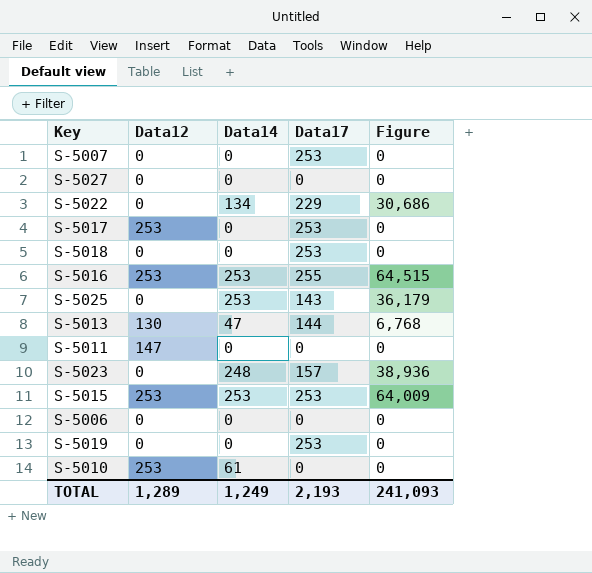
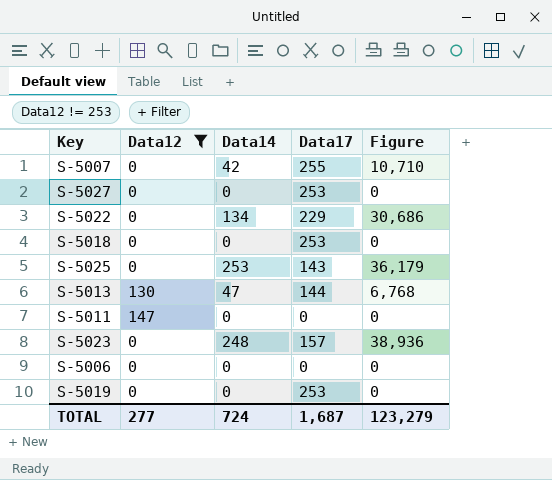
filter: none -> Data12 != 253
S-5007 | Data14: 0 -> 42
S-5007 | Data17: 253 -> 255
S-5007 | Figure: 0 -> 10,710
S-5027 | Data17: 0 -> 253
TOTAL | Data12: 1,289 -> 277
TOTAL | Data14: 1,249 -> 724
TOTAL | Data17: 2,193 -> 1,687
TOTAL | Figure: 241,093 -> 123,279

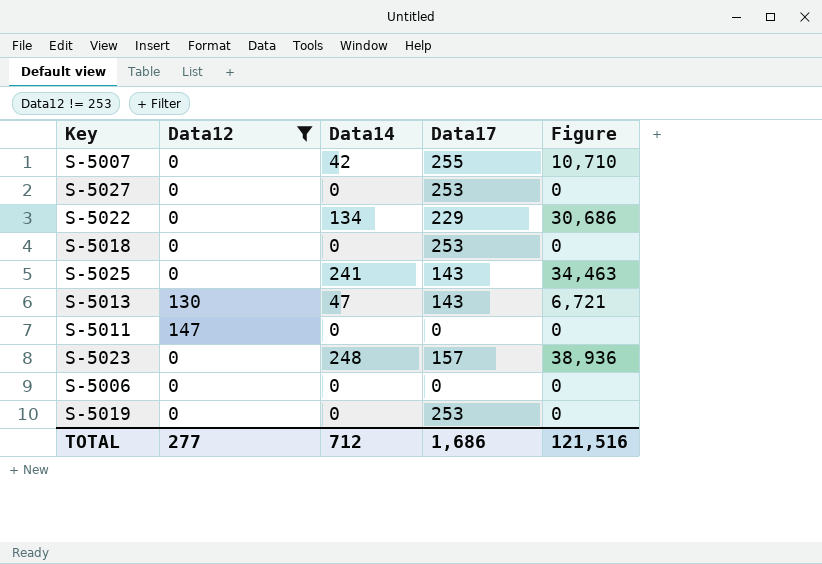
S-5025 | Data14: 253 -> 241
S-5025 | Figure: 36,179 -> 34,463
S-5013 | Data17: 144 -> 143
S-5013 | Figure: 6,768 -> 6,721
TOTAL | Data14: 724 -> 712
TOTAL | Data17: 1,687 -> 1,686
TOTAL | Figure: 123,279 -> 121,516

